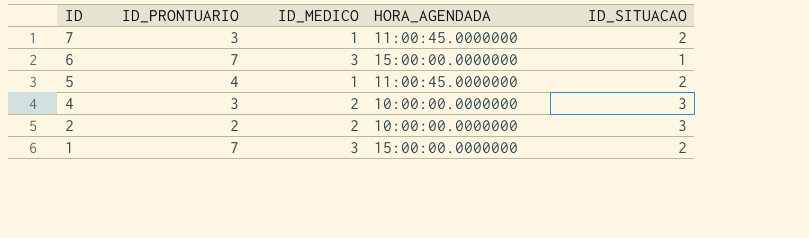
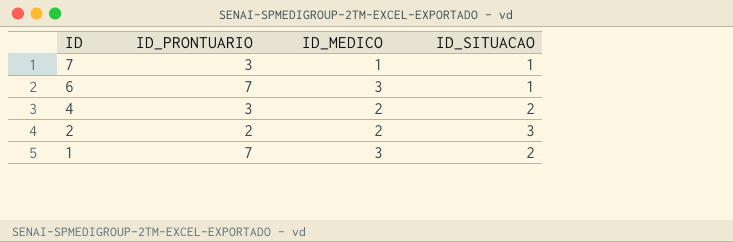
column HORA_AGENDADA | position: 4 -> none
row 5: 4 | 1 | 11:00:45.0000000 | 2 -> none
7 | ID_SITUACAO: 2 -> 1
4 | ID_SITUACAO: 3 -> 2

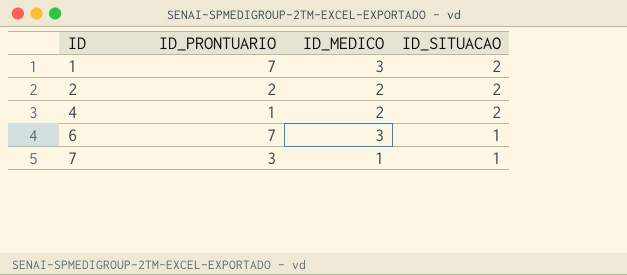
row order: ID descending -> ID ascending
2 | ID_SITUACAO: 3 -> 2
4 | ID_PRONTUARIO: 3 -> 1

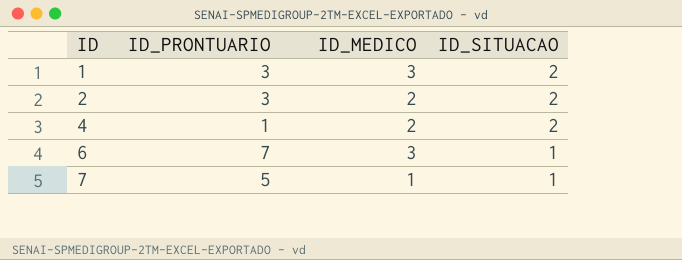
1 | ID_PRONTUARIO: 7 -> 3
2 | ID_PRONTUARIO: 2 -> 3
7 | ID_PRONTUARIO: 3 -> 5

